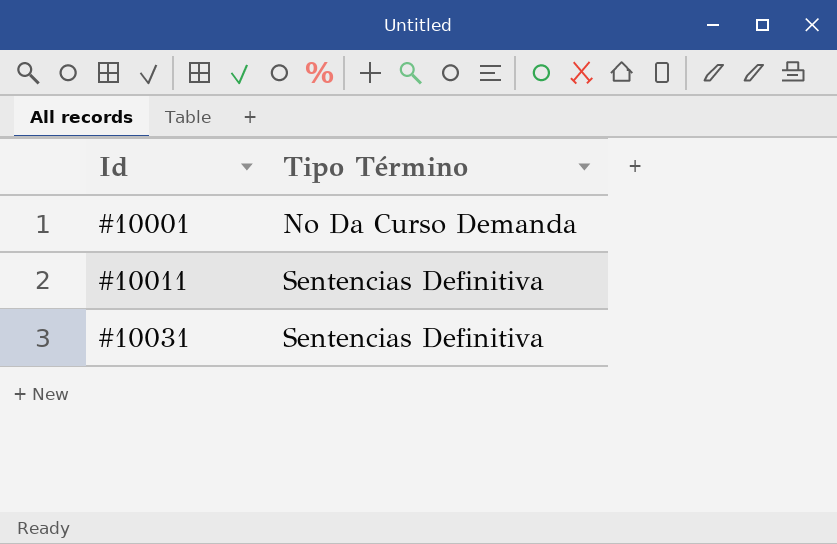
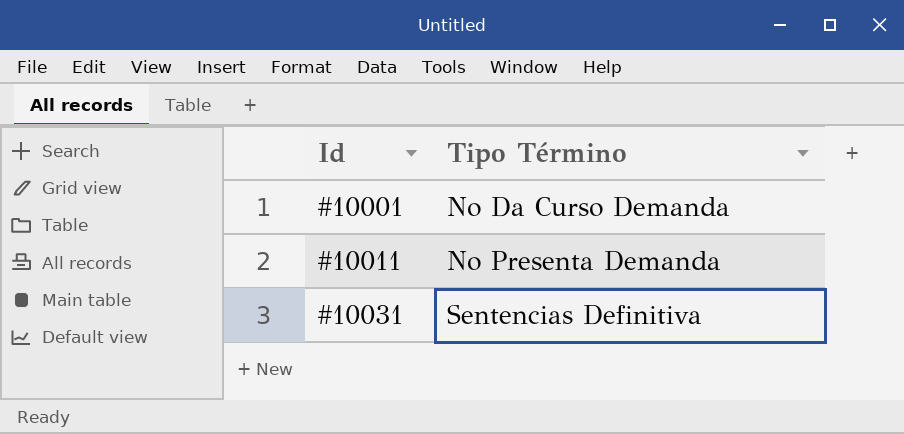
#10011 | Tipo Término: Sentencias Definitiva -> No Presenta Demanda

